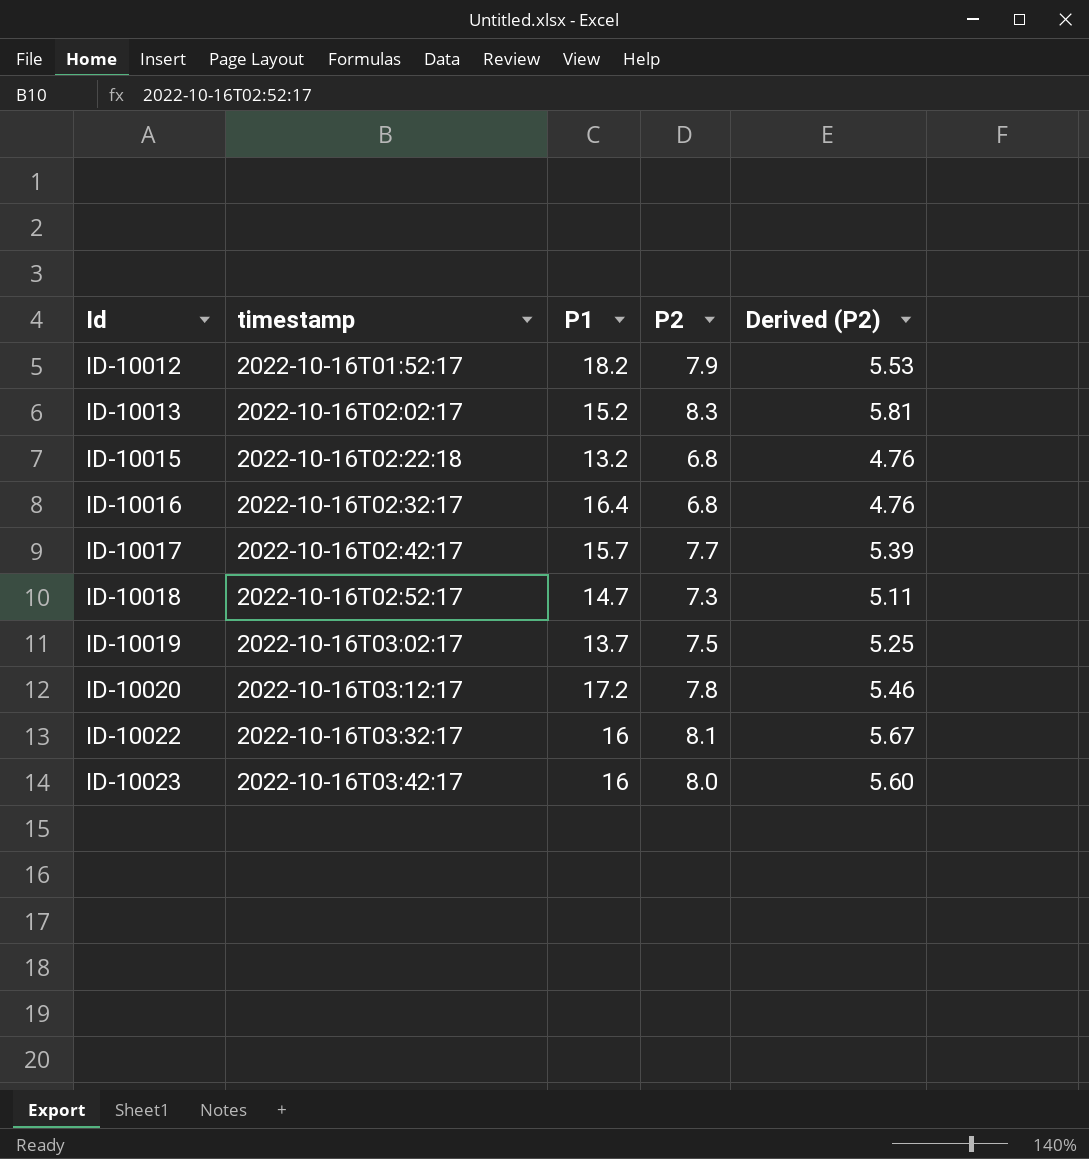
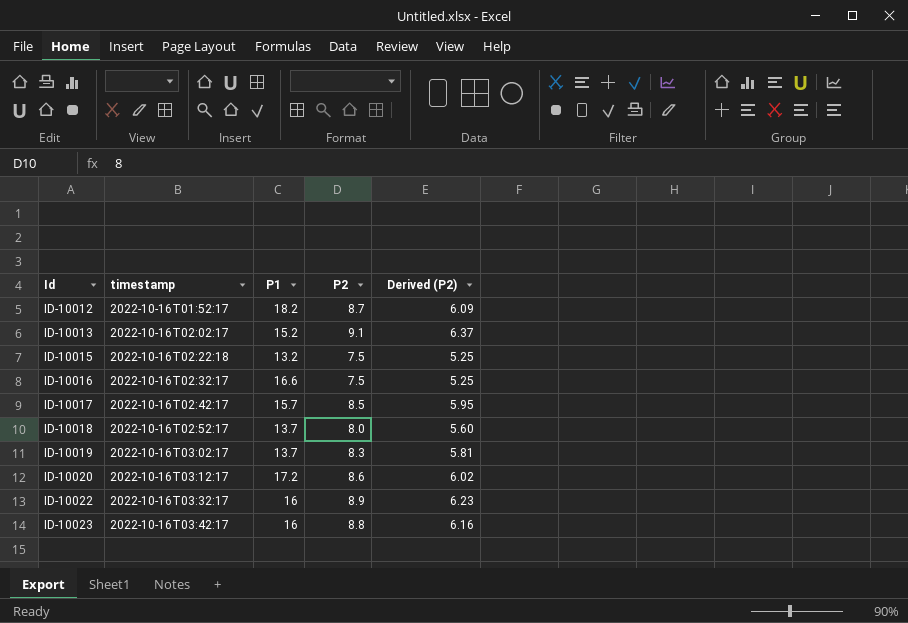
ID-10012 | P2: 7.9 -> 8.7
ID-10012 | Derived (P2): 5.53 -> 6.09
ID-10013 | P2: 8.3 -> 9.1
ID-10013 | Derived (P2): 5.81 -> 6.37
ID-10015 | P2: 6.8 -> 7.5
ID-10015 | Derived (P2): 4.76 -> 5.25
ID-10016 | P1: 16.4 -> 16.6
ID-10016 | P2: 6.8 -> 7.5
ID-10016 | Derived (P2): 4.76 -> 5.25
ID-10017 | P2: 7.7 -> 8.5
ID-10017 | Derived (P2): 5.39 -> 5.95
ID-10018 | P1: 14.7 -> 13.7
ID-10018 | P2: 7.3 -> 8.0
ID-10018 | Derived (P2): 5.11 -> 5.60
ID-10019 | P2: 7.5 -> 8.3
ID-10019 | Derived (P2): 5.25 -> 5.81
ID-10020 | P2: 7.8 -> 8.6
ID-10020 | Derived (P2): 5.46 -> 6.02
ID-10022 | P2: 8.1 -> 8.9
ID-10022 | Derived (P2): 5.67 -> 6.23
ID-10023 | P2: 8.0 -> 8.8
ID-10023 | Derived (P2): 5.60 -> 6.16

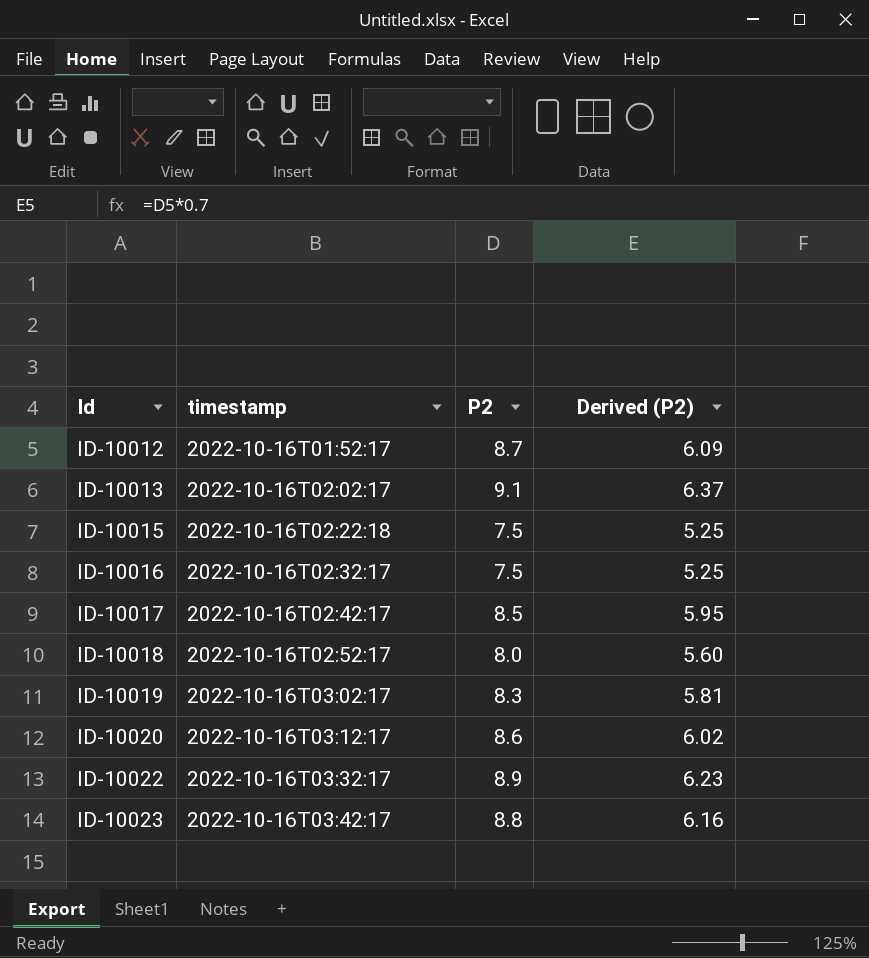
column P1 | position: 3 -> none

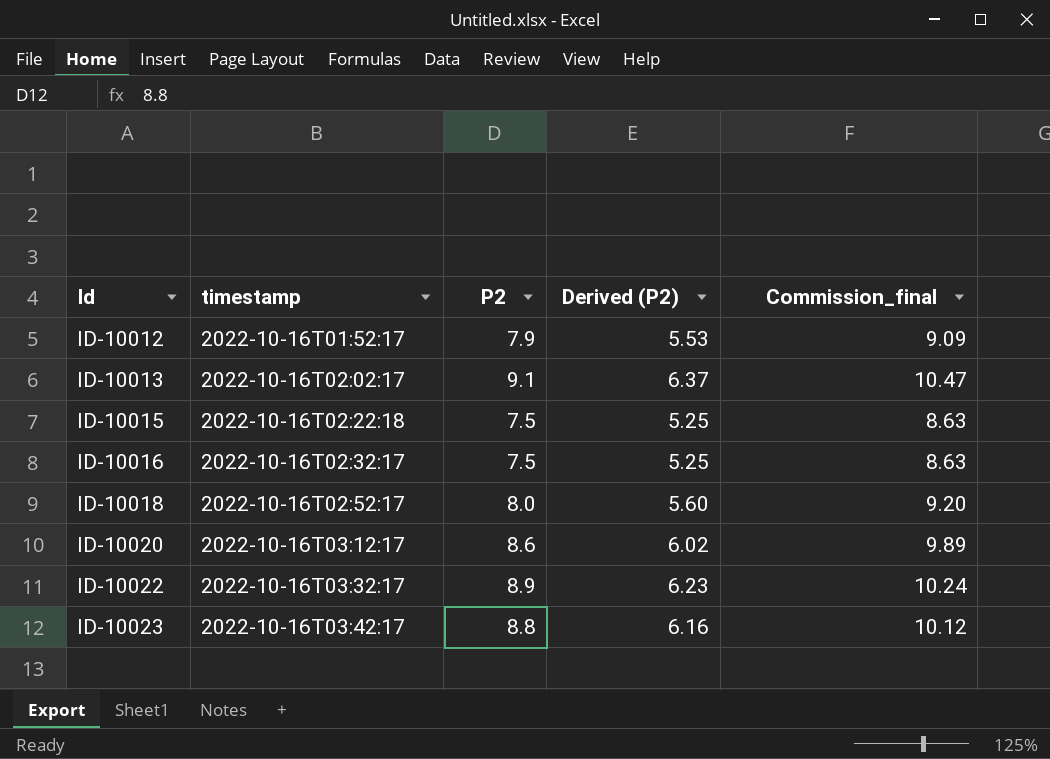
column Commission_final | formula: none -> [P2] * 1.15
row ID-10017: 2022-10-16T02:42:17 | 8.5 | 5.95 -> none
row ID-10019: 2022-10-16T03:02:17 | 8.3 | 5.81 -> none
ID-10012 | P2: 8.7 -> 7.9
ID-10012 | Derived (P2): 6.09 -> 5.53

